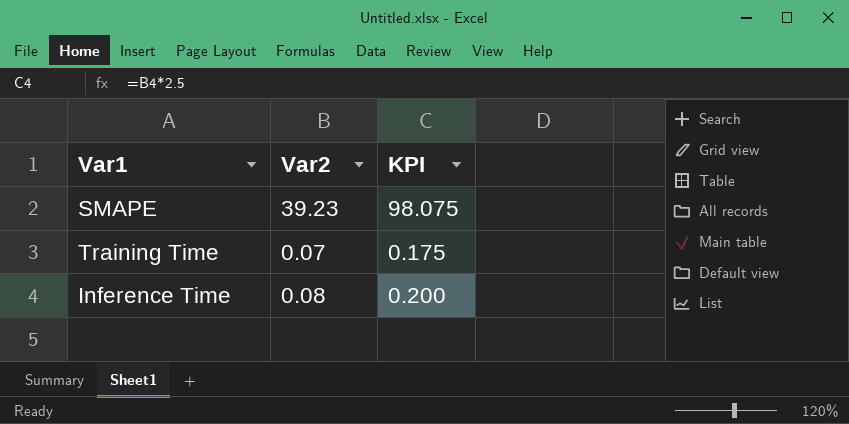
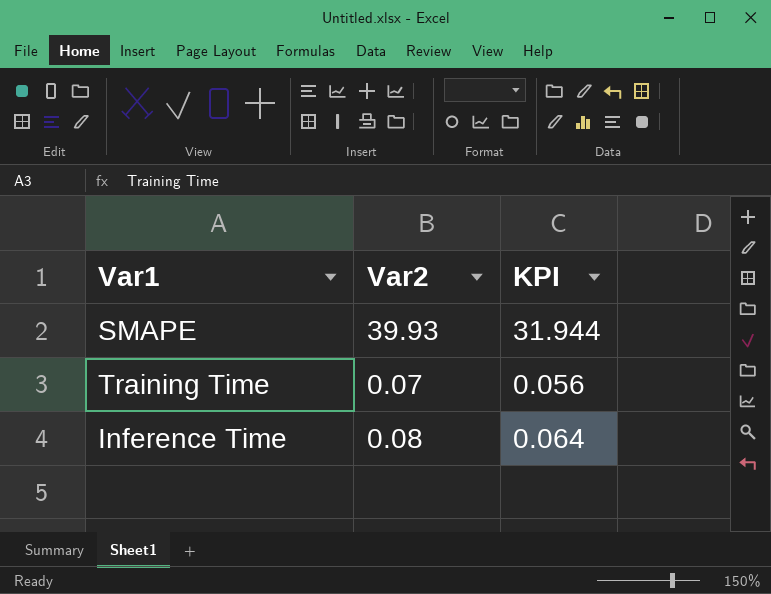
column KPI | formula: [Var2] * 2.5 -> [Var2] * 0.8
SMAPE | Var2: 39.23 -> 39.93

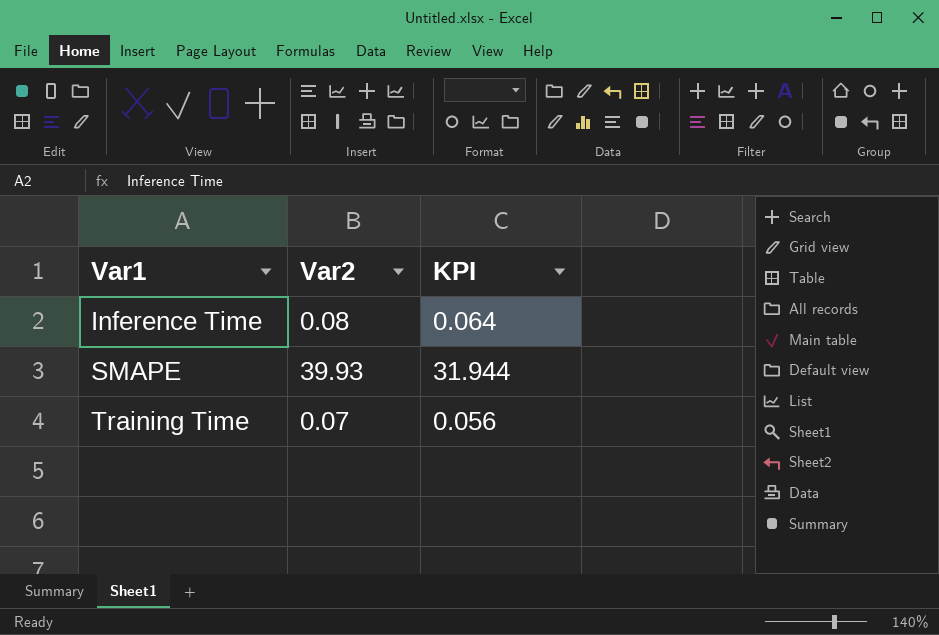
row order: none -> Var1 ascending

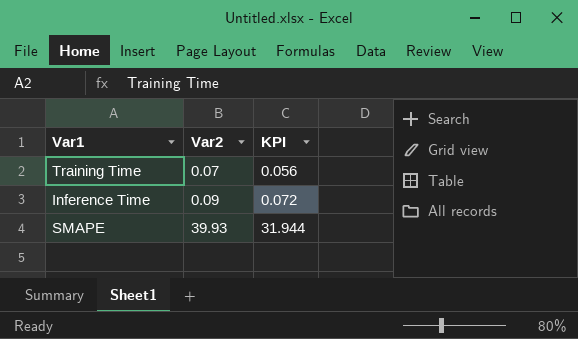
row order: Var1 ascending -> Var2 ascending
Inference Time | Var2: 0.08 -> 0.09
Inference Time | KPI: 0.064 -> 0.072

